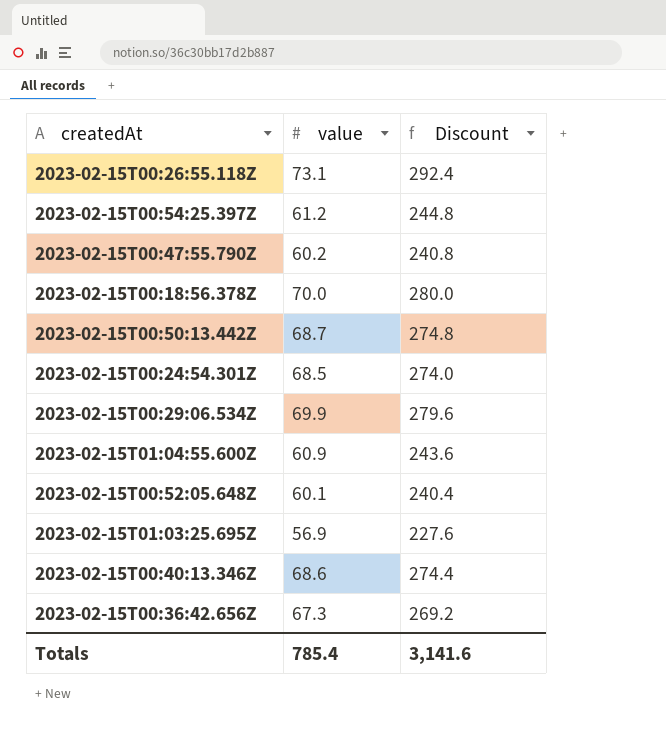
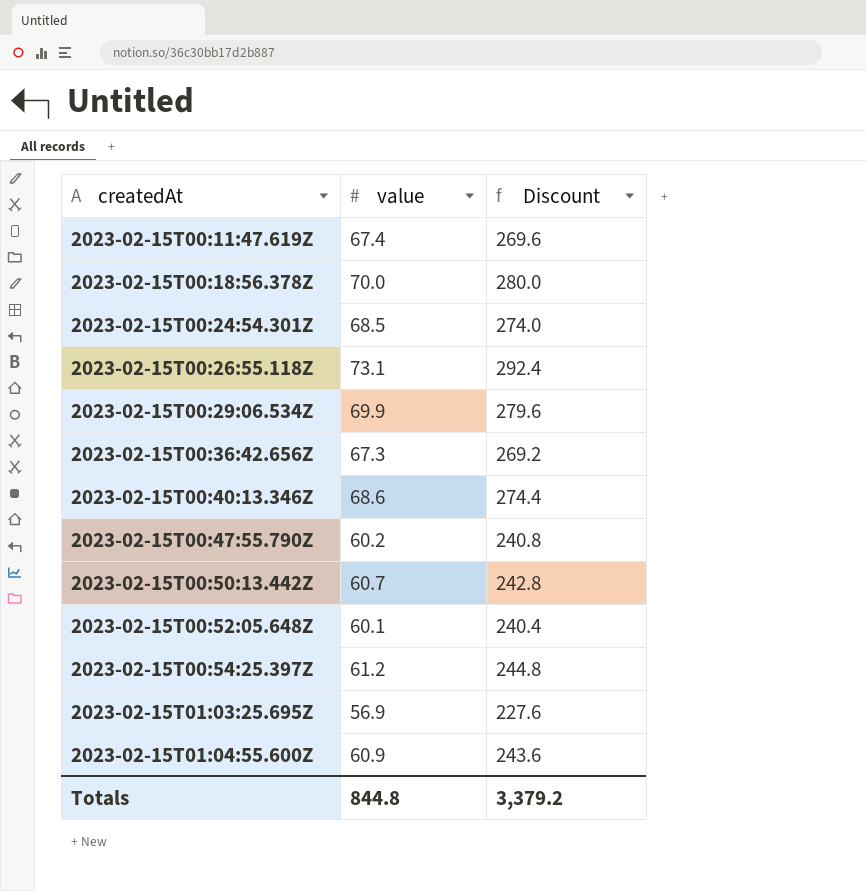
row order: none -> createdAt ascending
row 2023-02-15T00:11:47.619Z: none -> 67.4 | 269.6
2023-02-15T00:50:13.442Z | value: 68.7 -> 60.7
2023-02-15T00:50:13.442Z | Discount: 274.8 -> 242.8
Totals | value: 785.4 -> 844.8
Totals | Discount: 3,141.6 -> 3,379.2

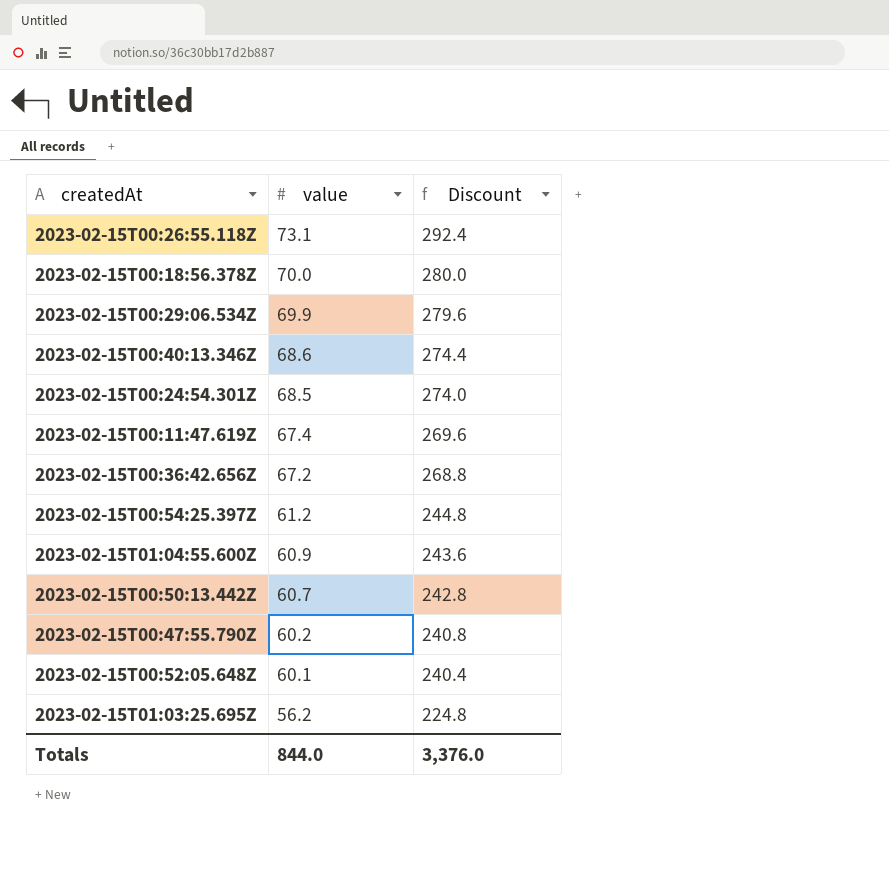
row order: createdAt ascending -> value descending
2023-02-15T00:36:42.656Z | value: 67.3 -> 67.2
2023-02-15T00:36:42.656Z | Discount: 269.2 -> 268.8
2023-02-15T01:03:25.695Z | value: 56.9 -> 56.2
2023-02-15T01:03:25.695Z | Discount: 227.6 -> 224.8
Totals | value: 844.8 -> 844.0
Totals | Discount: 3,379.2 -> 3,376.0

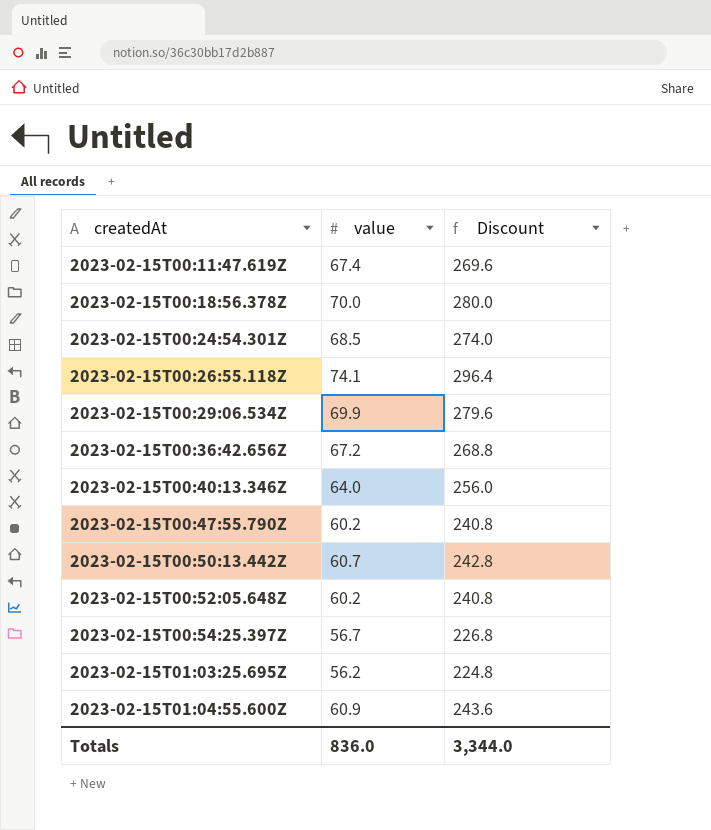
row order: value descending -> createdAt ascending
2023-02-15T00:26:55.118Z | value: 73.1 -> 74.1
2023-02-15T00:26:55.118Z | Discount: 292.4 -> 296.4
2023-02-15T00:40:13.346Z | value: 68.6 -> 64.0
2023-02-15T00:40:13.346Z | Discount: 274.4 -> 256.0
2023-02-15T00:52:05.648Z | value: 60.1 -> 60.2
2023-02-15T00:52:05.648Z | Discount: 240.4 -> 240.8
2023-02-15T00:54:25.397Z | value: 61.2 -> 56.7
2023-02-15T00:54:25.397Z | Discount: 244.8 -> 226.8
Totals | value: 844.0 -> 836.0
Totals | Discount: 3,376.0 -> 3,344.0

